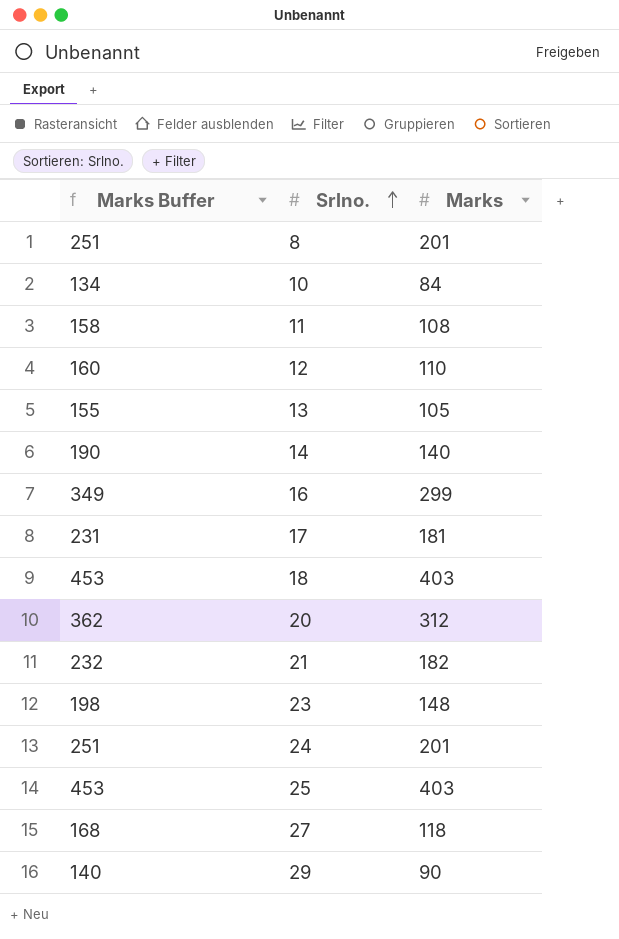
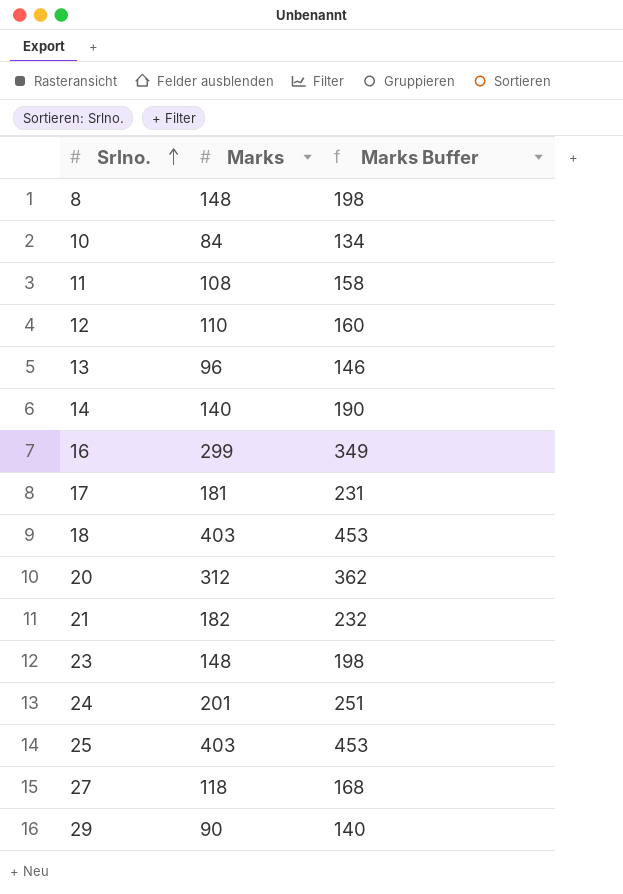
column Marks Buffer | position: 1 -> 3
8 | Marks: 201 -> 148
8 | Marks Buffer: 251 -> 198
13 | Marks: 105 -> 96
13 | Marks Buffer: 155 -> 146

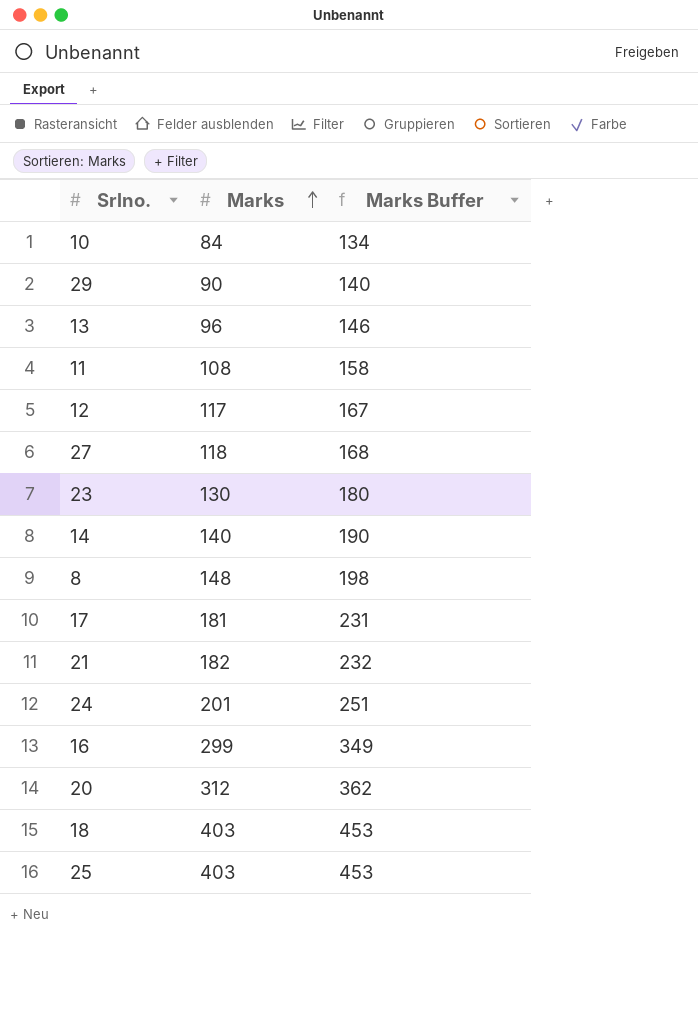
row order: Srlno. ascending -> Marks ascending
12 | Marks: 110 -> 117
12 | Marks Buffer: 160 -> 167
23 | Marks: 148 -> 130
23 | Marks Buffer: 198 -> 180

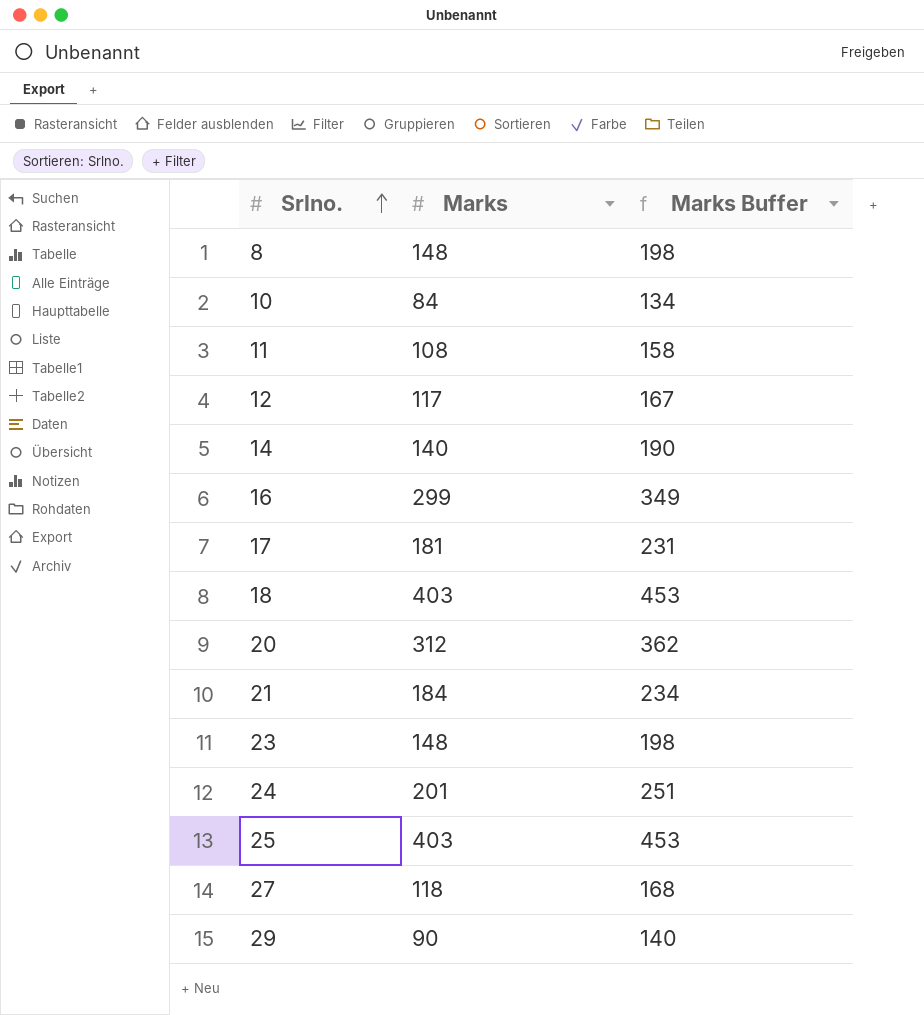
row order: Marks ascending -> Srlno. ascending
row 13: 96 | 146 -> none
21 | Marks: 182 -> 184
21 | Marks Buffer: 232 -> 234
23 | Marks: 130 -> 148
23 | Marks Buffer: 180 -> 198

